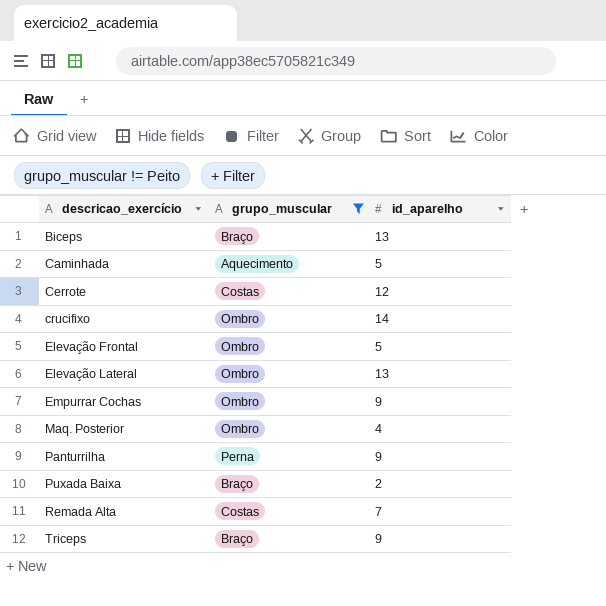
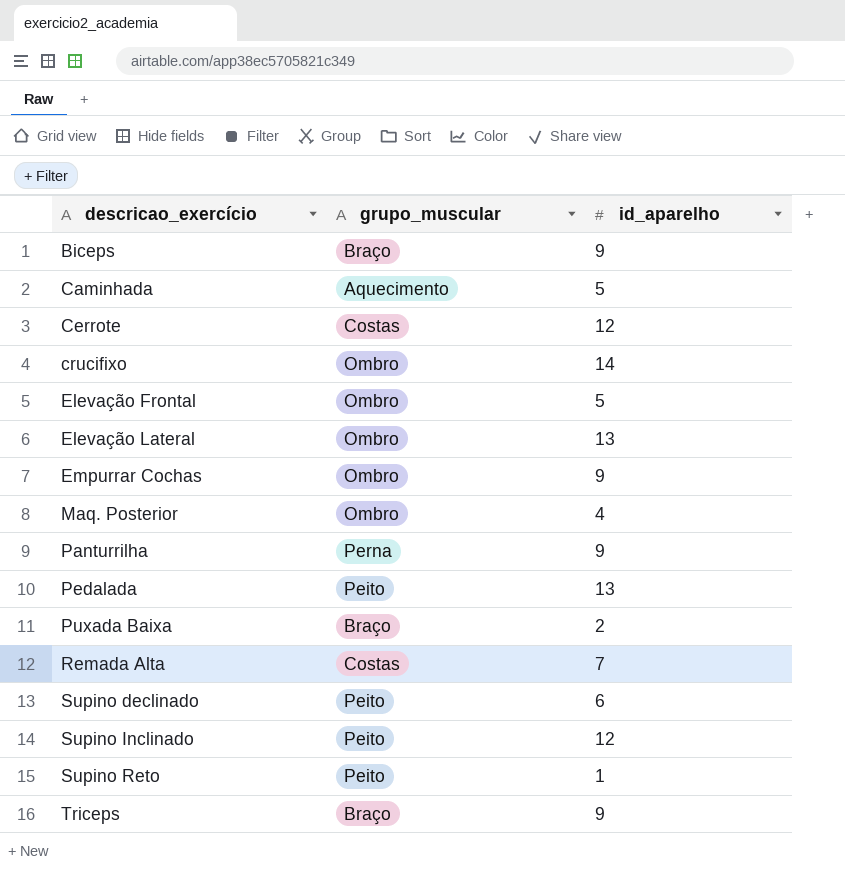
filter: grupo_muscular != Peito -> none
Biceps | id_aparelho: 13 -> 9

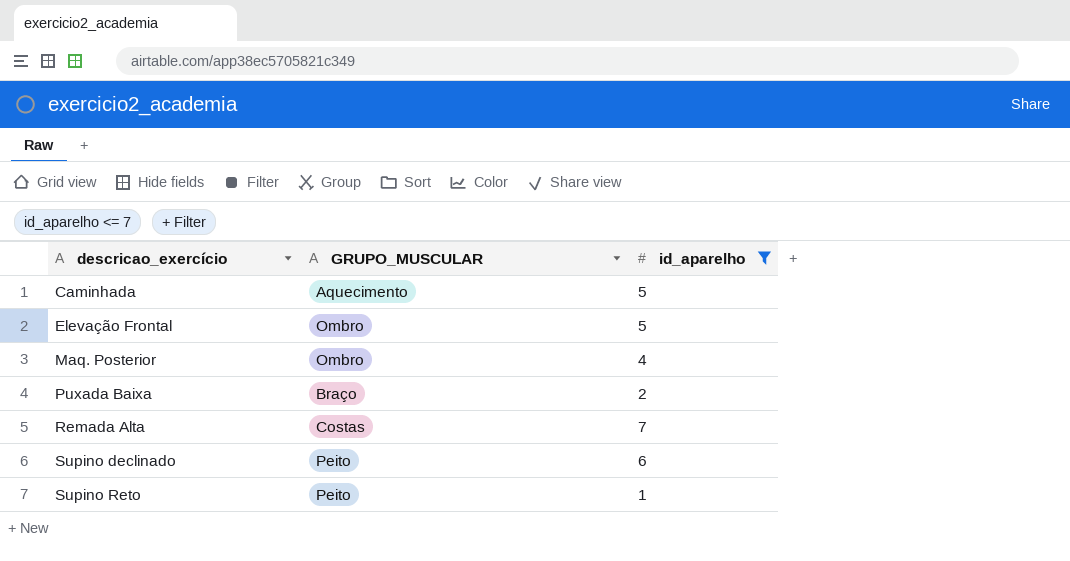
filter: none -> id_aparelho <= 7
column name: grupo_muscular -> GRUPO_MUSCULAR

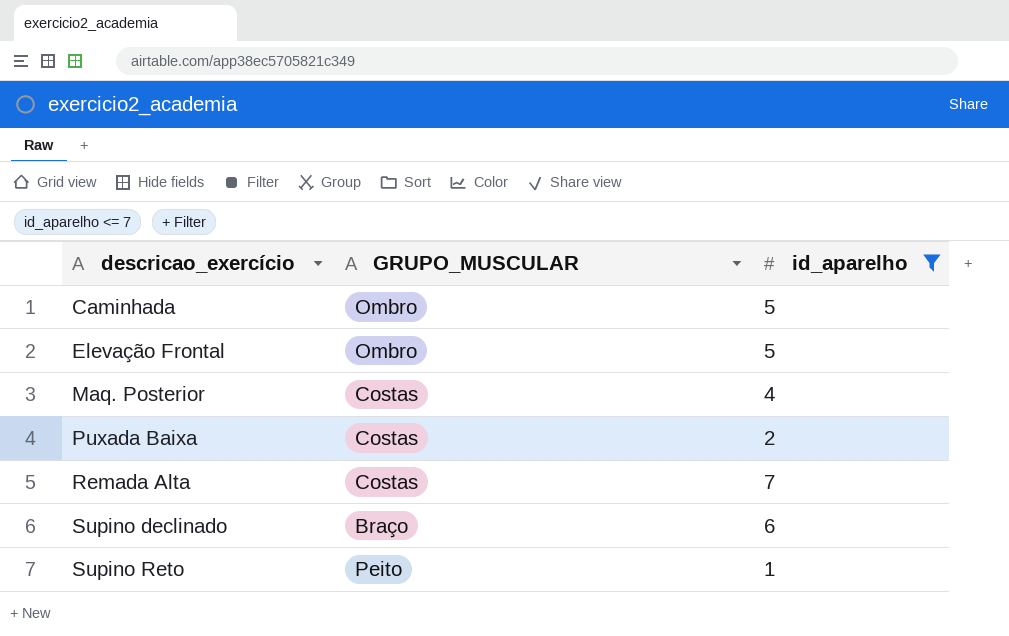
Caminhada | GRUPO_MUSCULAR: Aquecimento -> Ombro
Maq. Posterior | GRUPO_MUSCULAR: Ombro -> Costas
Puxada Baixa | GRUPO_MUSCULAR: Braço -> Costas
Supino declinado | GRUPO_MUSCULAR: Peito -> Braço

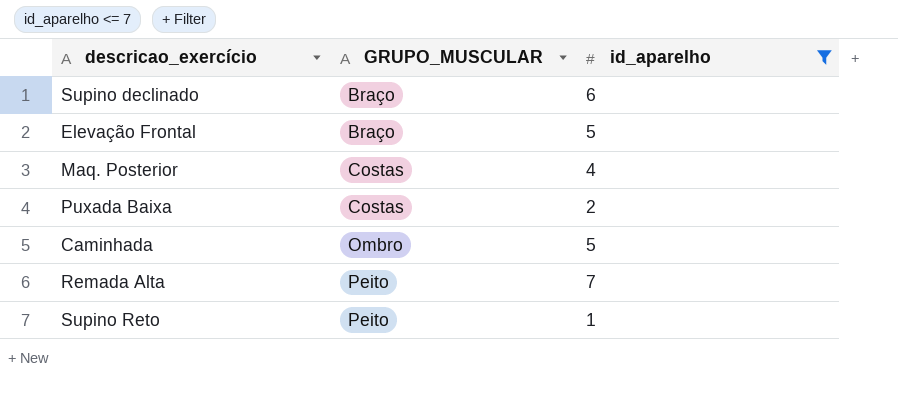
row order: descricao_exercício ascending -> GRUPO_MUSCULAR ascending
Elevação Frontal | GRUPO_MUSCULAR: Ombro -> Braço
Remada Alta | GRUPO_MUSCULAR: Costas -> Peito

